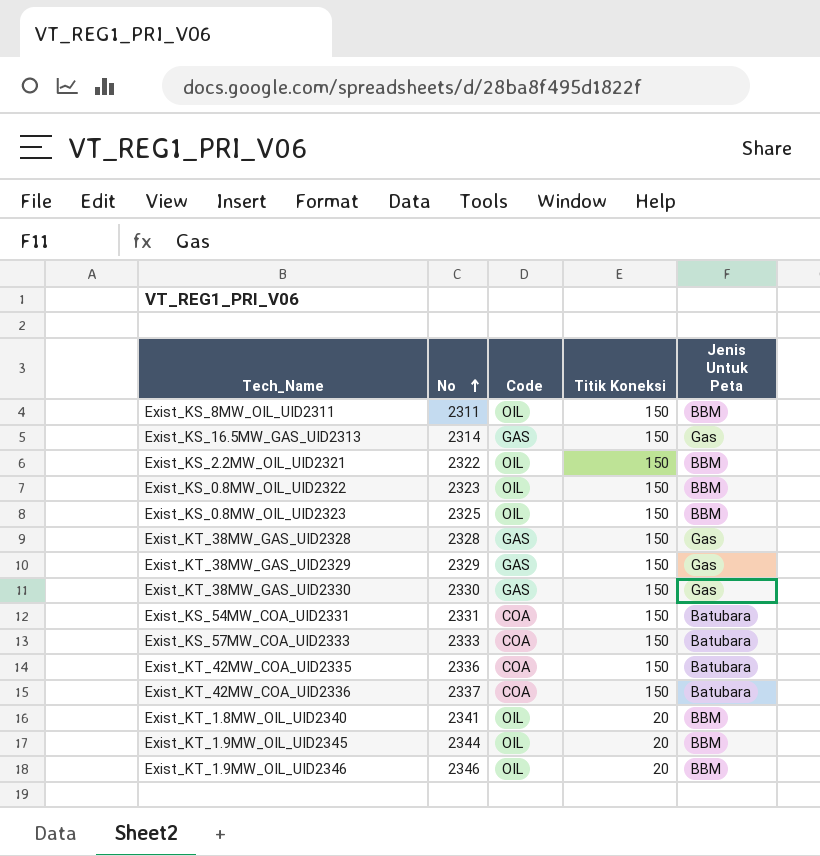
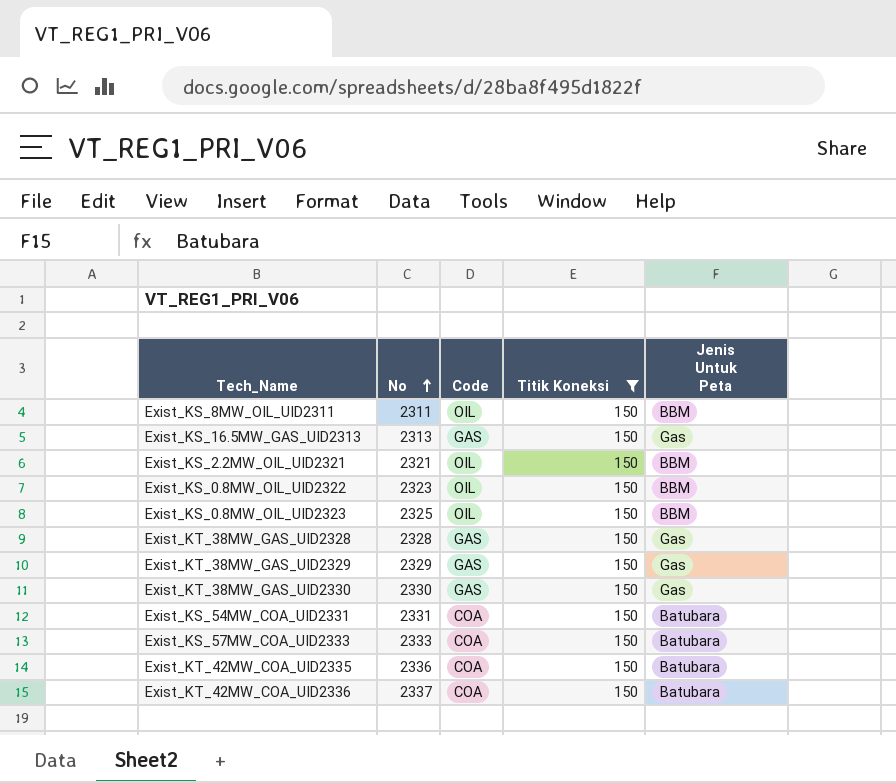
filter: none -> Titik Koneksi = 150
Exist_KS_16.5MW_GAS_UID2313 | No: 2314 -> 2313
Exist_KS_2.2MW_OIL_UID2321 | No: 2322 -> 2321

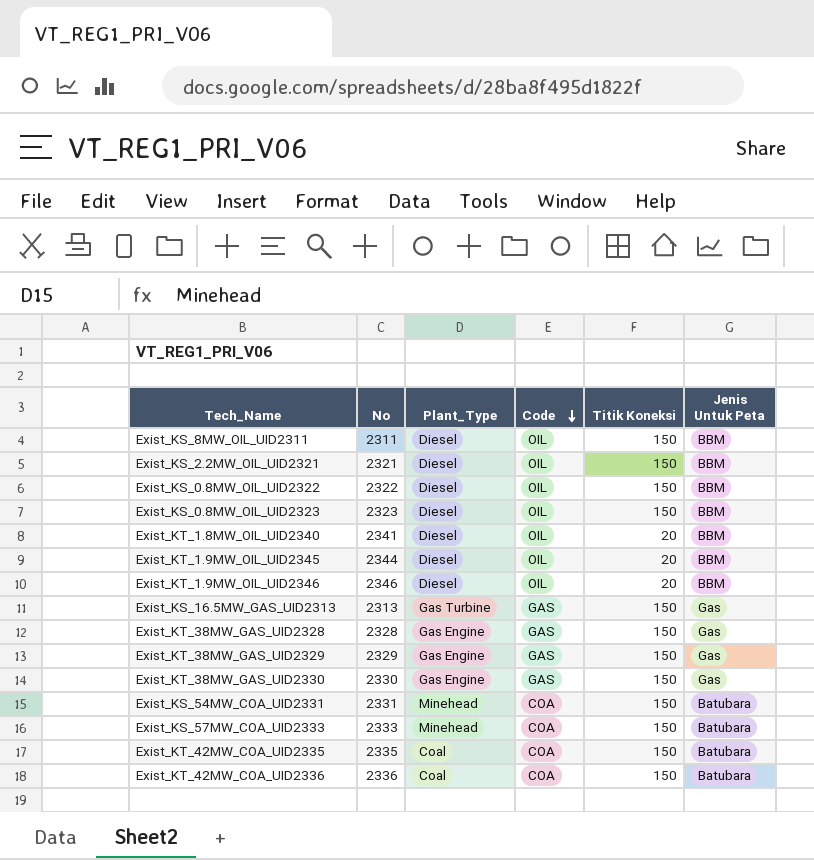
filter: Titik Koneksi = 150 -> none
row order: No ascending -> Code descending
column Plant_Type | position: none -> 3
Exist_KS_0.8MW_OIL_UID2322 | No: 2323 -> 2322
Exist_KS_0.8MW_OIL_UID2323 | No: 2325 -> 2323
Exist_KT_42MW_COA_UID2335 | No: 2336 -> 2335
Exist_KT_42MW_COA_UID2336 | No: 2337 -> 2336

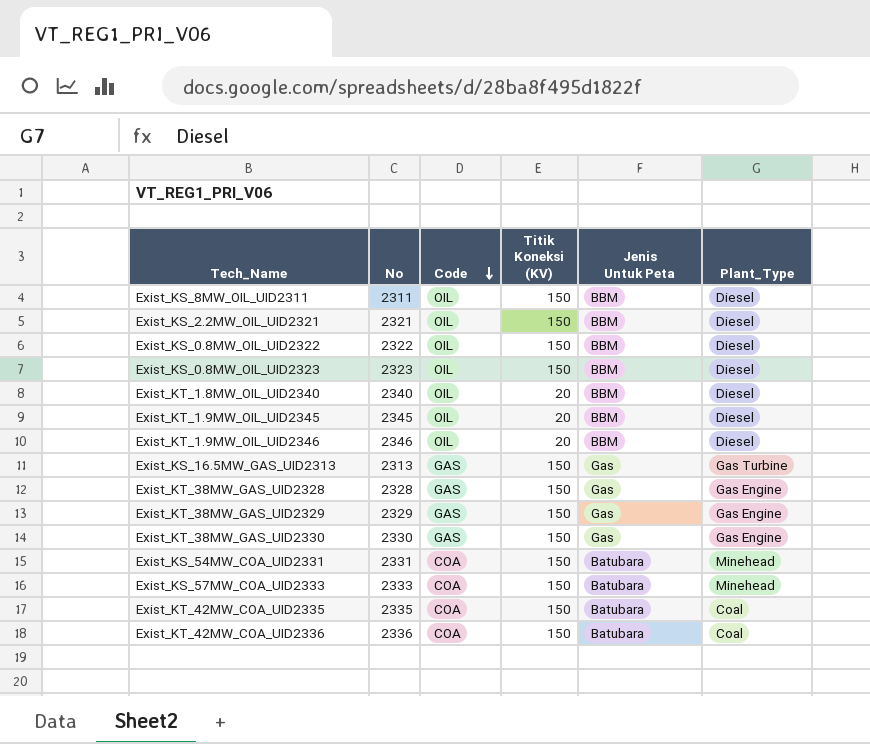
column name: Titik Koneksi -> Titik Koneksi (KV)
column Plant_Type | position: 3 -> 6
Exist_KT_1.8MW_OIL_UID2340 | No: 2341 -> 2340
Exist_KT_1.9MW_OIL_UID2345 | No: 2344 -> 2345

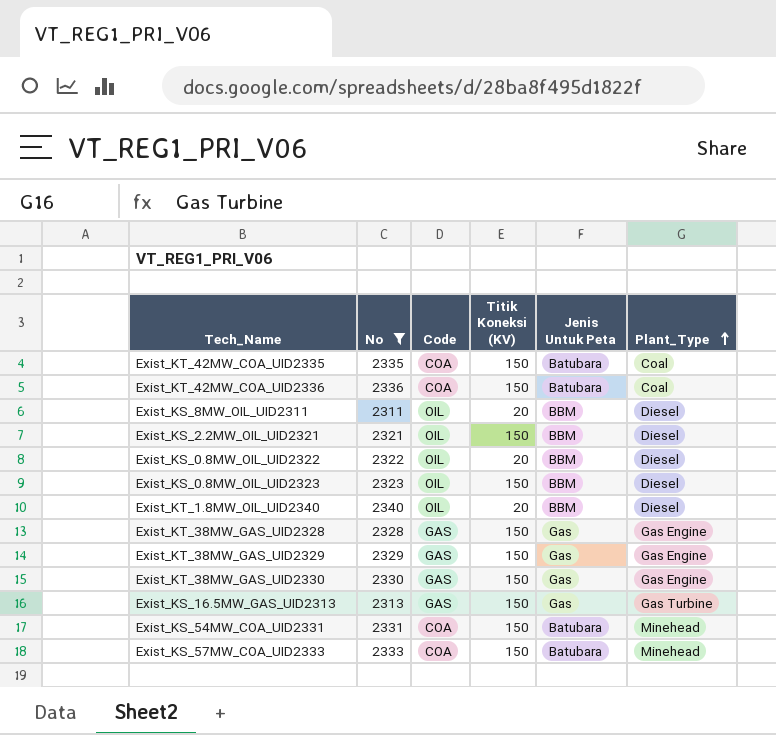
filter: none -> No <= 2340
row order: Code descending -> Plant_Type ascending
Exist_KS_8MW_OIL_UID2311 | Titik Koneksi (KV): 150 -> 20
Exist_KS_0.8MW_OIL_UID2322 | Titik Koneksi (KV): 150 -> 20

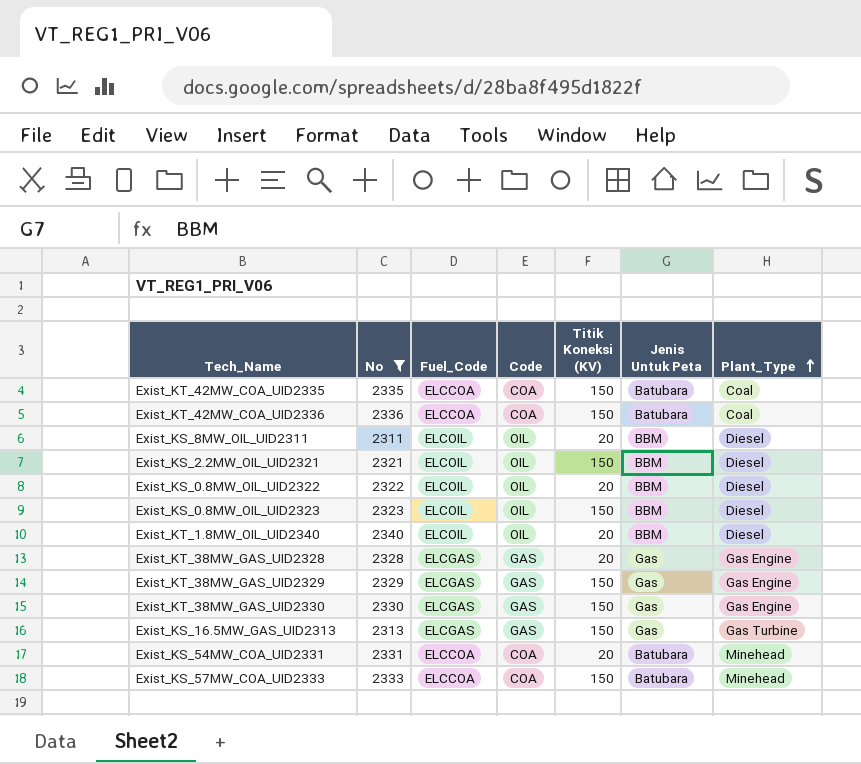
column Fuel_Code | position: none -> 3
Exist_KT_38MW_GAS_UID2328 | Titik Koneksi (KV): 150 -> 20
Exist_KS_54MW_COA_UID2331 | Titik Koneksi (KV): 150 -> 20

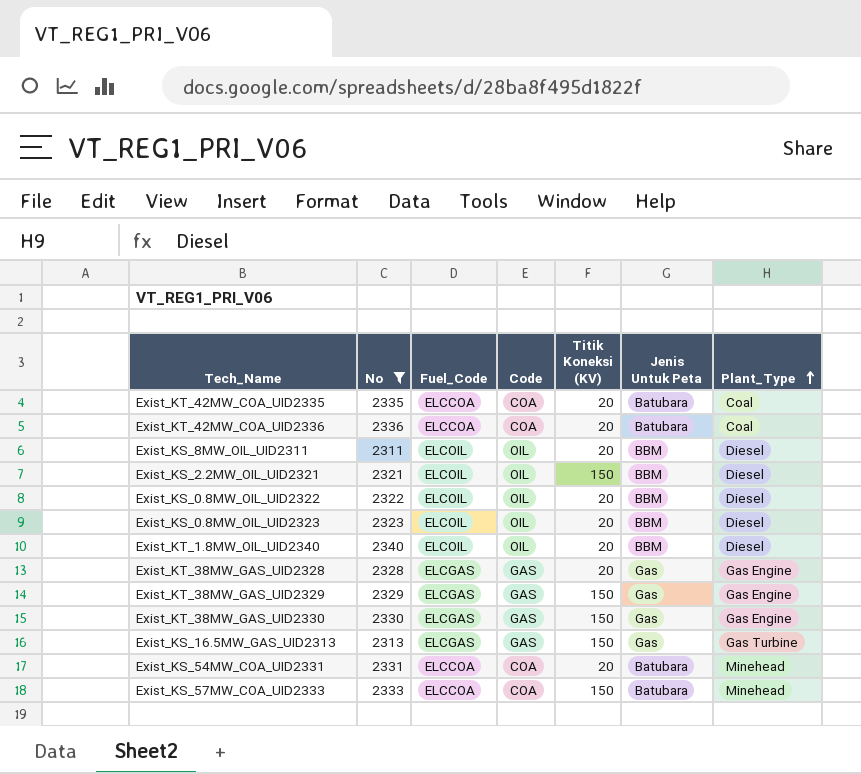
Exist_KT_42MW_COA_UID2335 | Titik Koneksi (KV): 150 -> 20
Exist_KT_42MW_COA_UID2336 | Titik Koneksi (KV): 150 -> 20
Exist_KS_0.8MW_OIL_UID2323 | Titik Koneksi (KV): 150 -> 20

